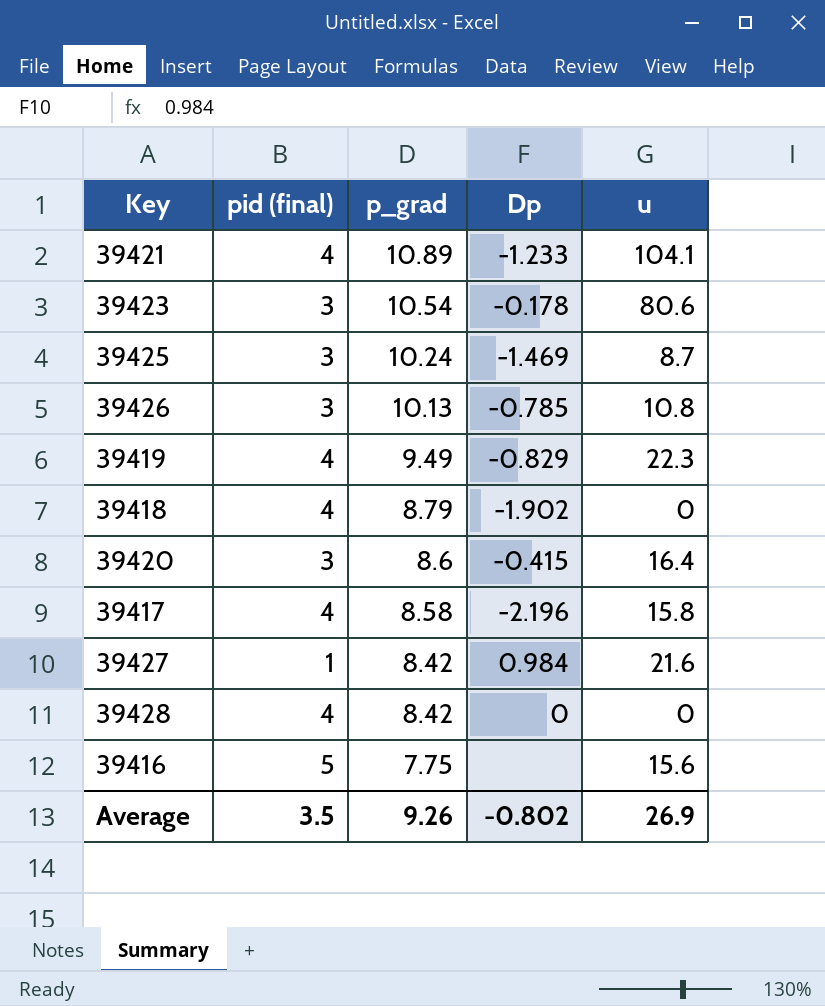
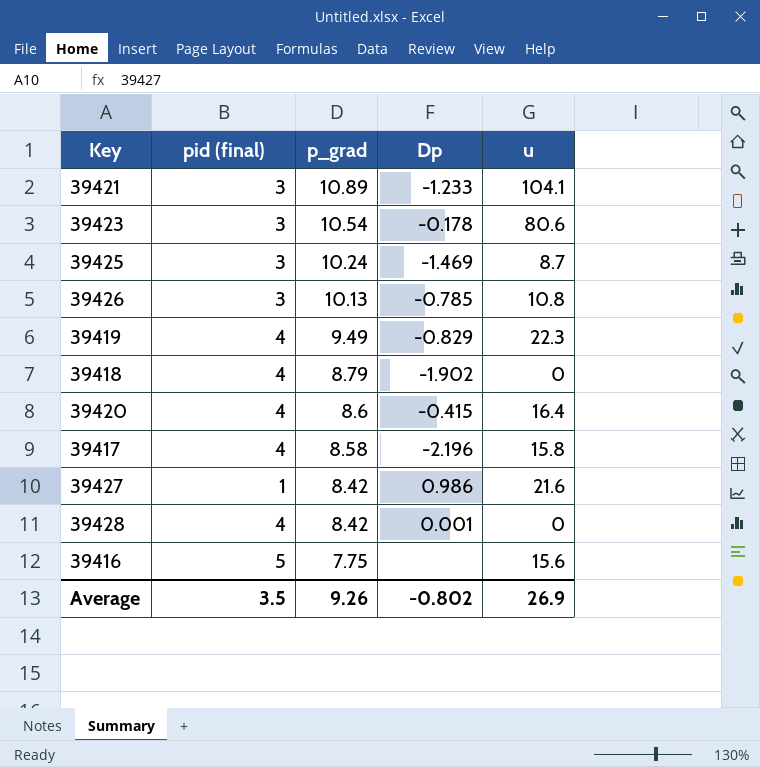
39421 | pid (final): 4 -> 3
39420 | pid (final): 3 -> 4
39427 | Dp: 0.984 -> 0.986
39428 | Dp: 0 -> 0.001

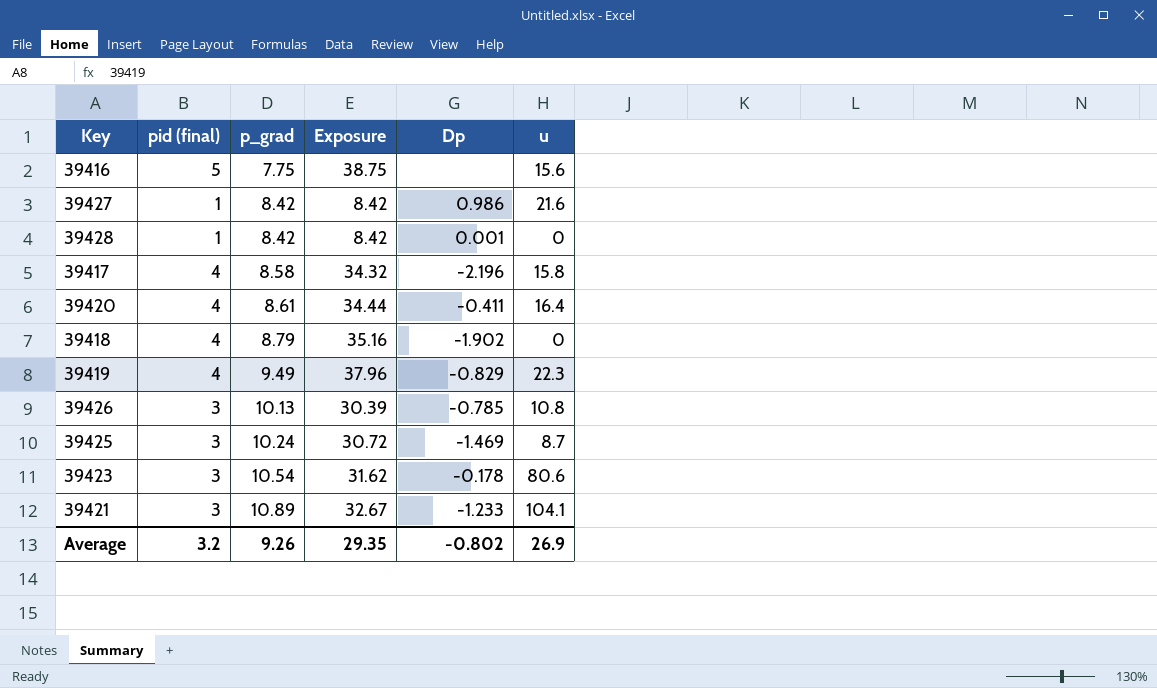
row order: p_grad descending -> p_grad ascending
column Exposure | formula: none -> [pid (final)] * [p_grad]
39428 | pid (final): 4 -> 1
39420 | p_grad: 8.6 -> 8.61
39420 | Dp: -0.415 -> -0.411
Average | pid (final): 3.5 -> 3.2

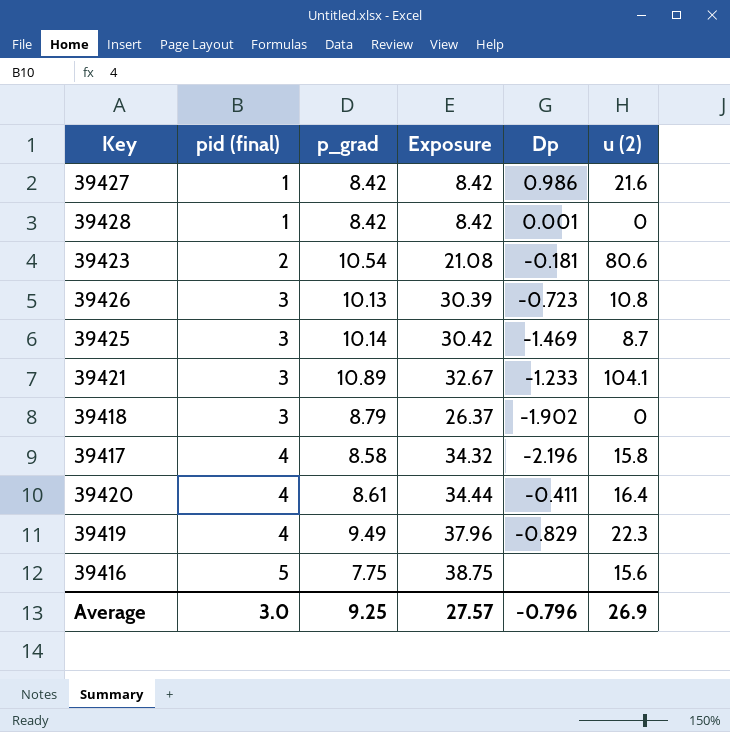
row order: p_grad ascending -> pid (final) ascending
column name: u -> u (2)
39423 | pid (final): 3 -> 2
39423 | Exposure: 31.62 -> 21.08
39423 | Dp: -0.178 -> -0.181
39426 | Dp: -0.785 -> -0.723
39425 | p_grad: 10.24 -> 10.14
39425 | Exposure: 30.72 -> 30.42
39418 | pid (final): 4 -> 3
39418 | Exposure: 35.16 -> 26.37
Average | pid (final): 3.2 -> 3.0
Average | p_grad: 9.26 -> 9.25
Average | Exposure: 29.35 -> 27.57
Average | Dp: -0.802 -> -0.796

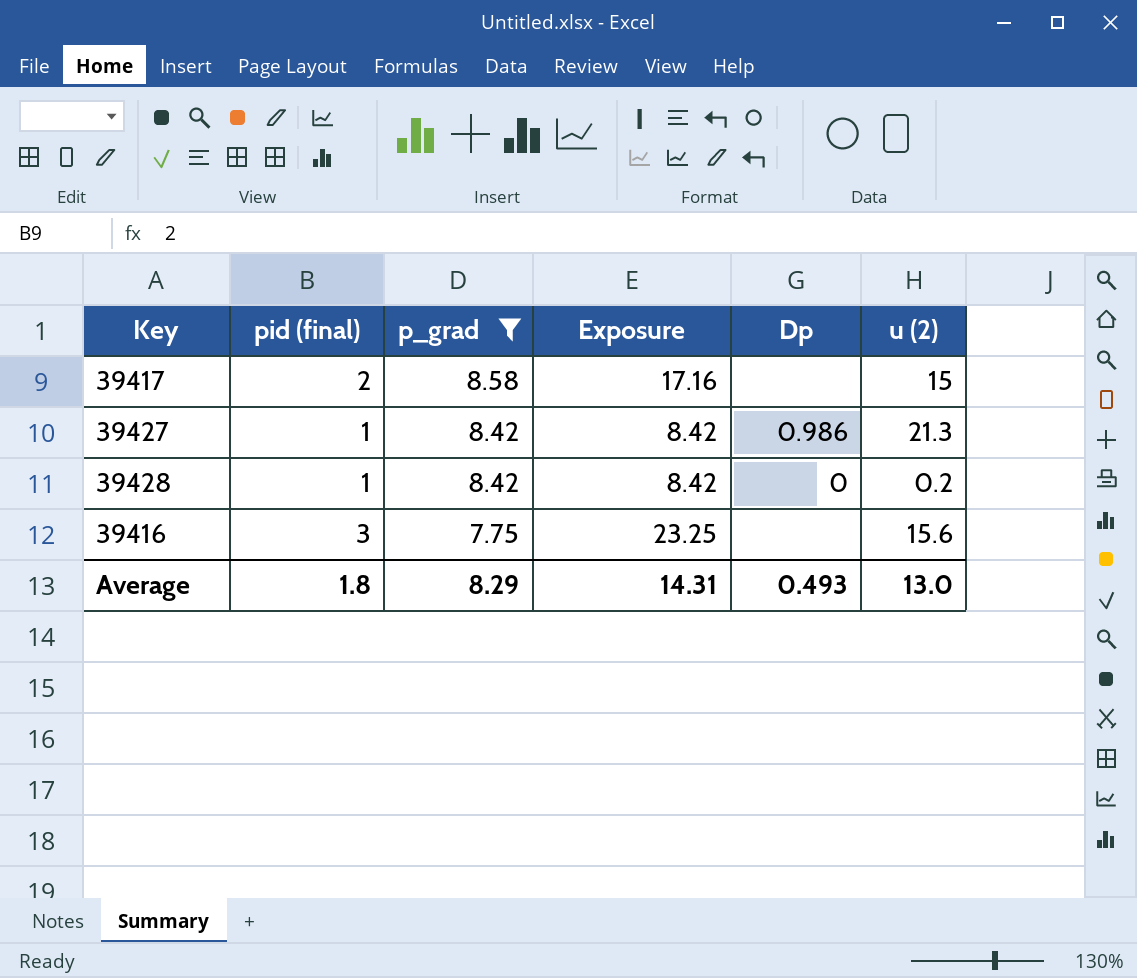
filter: none -> p_grad <= 8.58
row order: pid (final) ascending -> p_grad descending
39417 | pid (final): 4 -> 2
39417 | Exposure: 34.32 -> 17.16
39417 | Dp: -2.196 -> none
39417 | u (2): 15.8 -> 15
39427 | u (2): 21.6 -> 21.3
39428 | Dp: 0.001 -> 0
39428 | u (2): 0 -> 0.2
39416 | pid (final): 5 -> 3
39416 | Exposure: 38.75 -> 23.25
Average | pid (final): 3.0 -> 1.8
Average | p_grad: 9.25 -> 8.29
Average | Exposure: 27.57 -> 14.31
Average | Dp: -0.796 -> 0.493
Average | u (2): 26.9 -> 13.0

